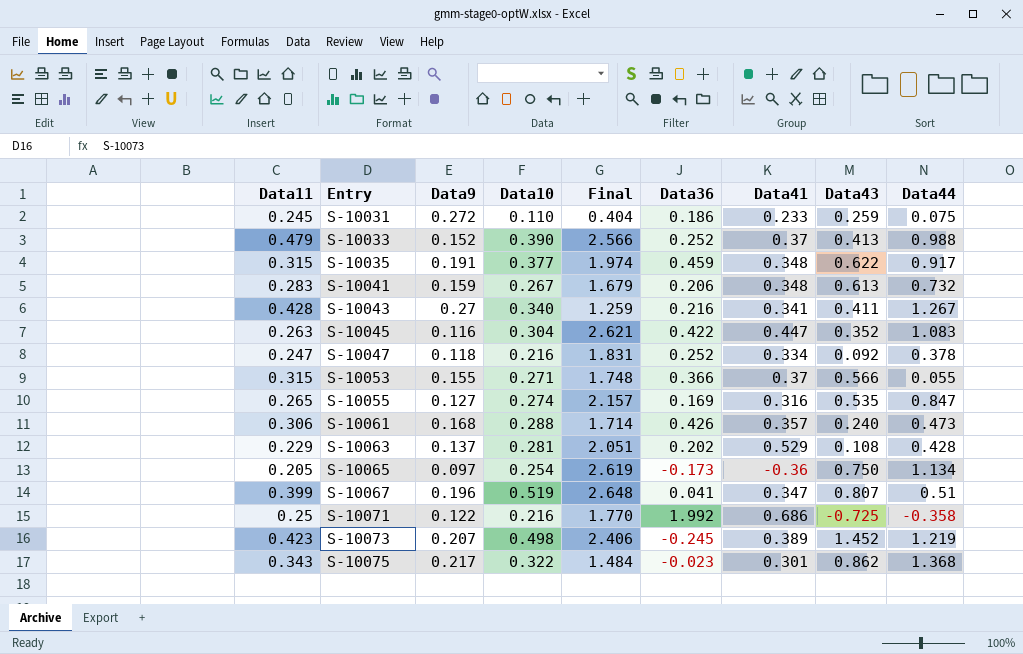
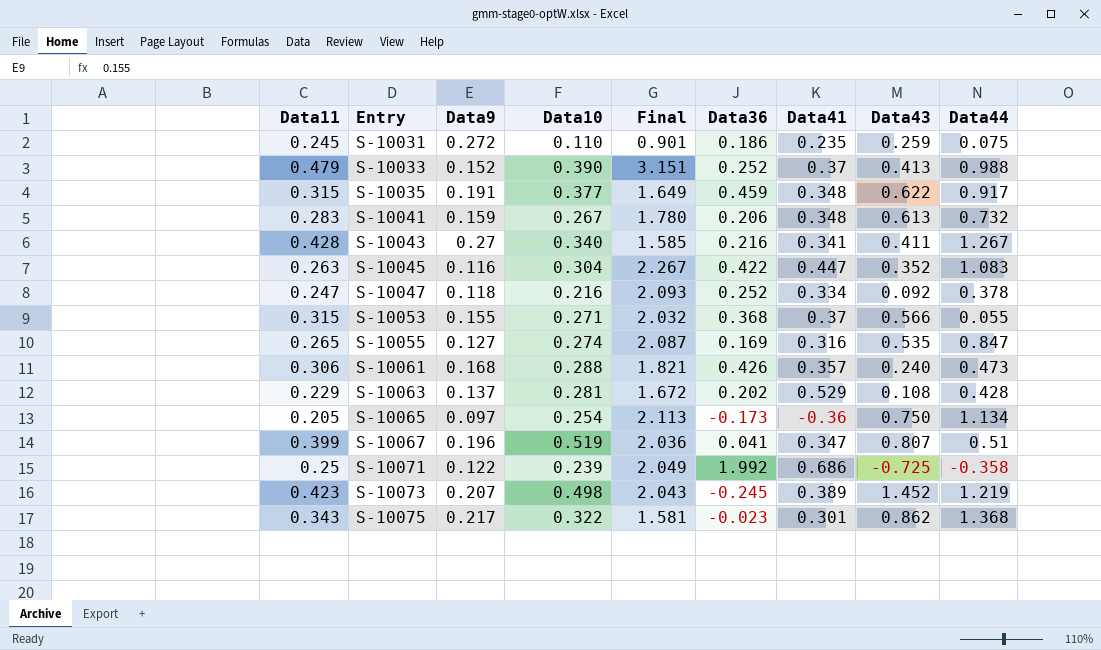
column Final | formula: [Data10] / [Data9] -> [Data11] / [Data9]
S-10031 | Data41: 0.233 -> 0.235
S-10053 | Data36: 0.366 -> 0.368
S-10071 | Data10: 0.216 -> 0.239

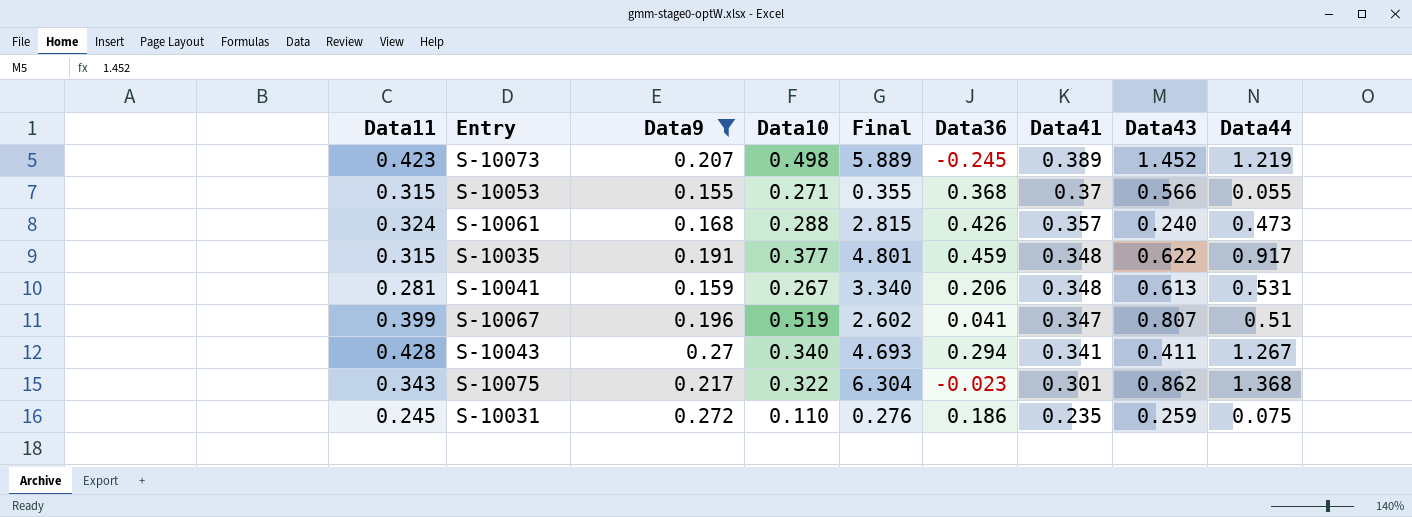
filter: none -> Data9 >= 0.155
row order: Entry ascending -> Data41 descending
column Final | formula: [Data11] / [Data9] -> [Data44] / [Data9]
S-10061 | Data11: 0.306 -> 0.324
S-10041 | Data11: 0.283 -> 0.281
S-10041 | Data44: 0.732 -> 0.531
S-10043 | Data36: 0.216 -> 0.294

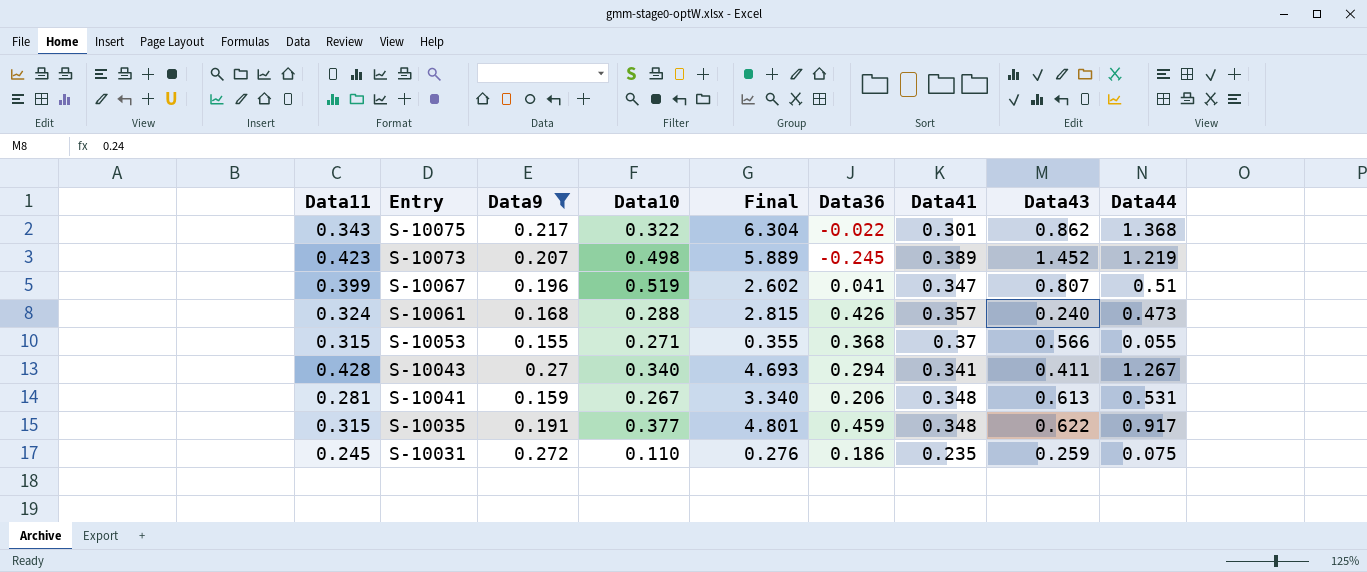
row order: Data41 descending -> Entry descending
S-10075 | Data36: -0.023 -> -0.022

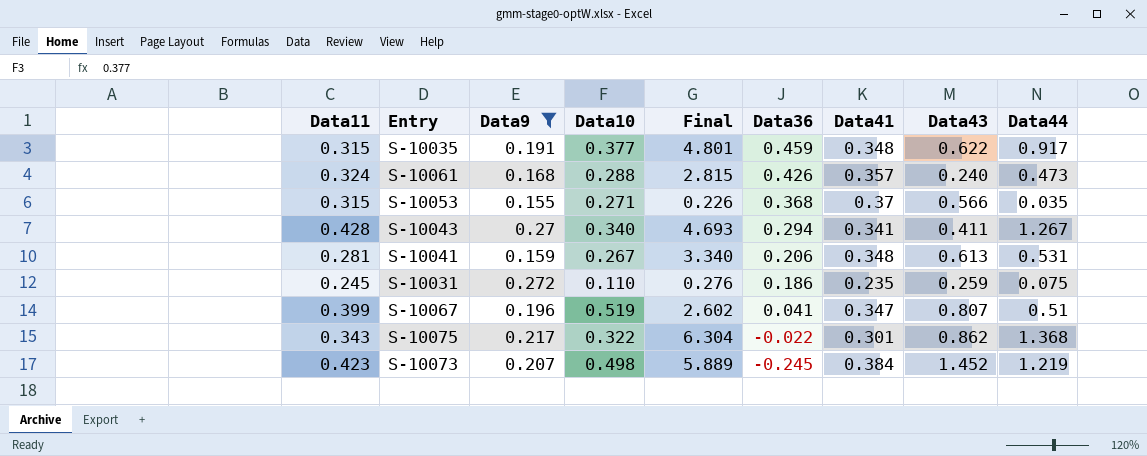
row order: Entry descending -> Data36 descending
S-10053 | Final: 0.355 -> 0.226
S-10053 | Data44: 0.055 -> 0.035
S-10073 | Data41: 0.389 -> 0.384

